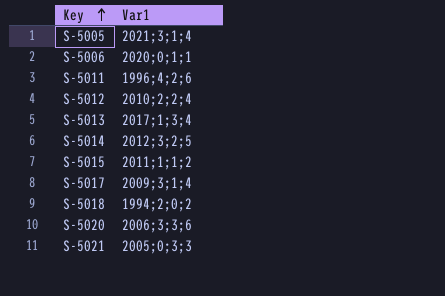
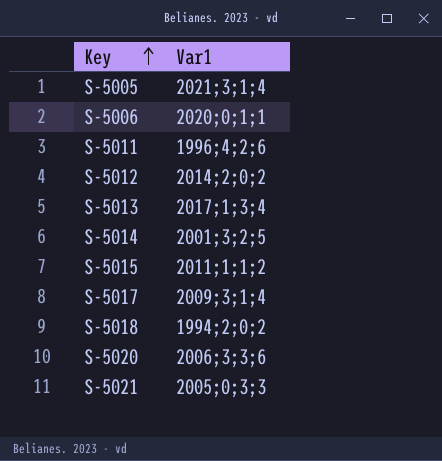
S-5012 | Var1: 2010;2;2;4 -> 2014;2;0;2
S-5014 | Var1: 2012;3;2;5 -> 2001;3;2;5

